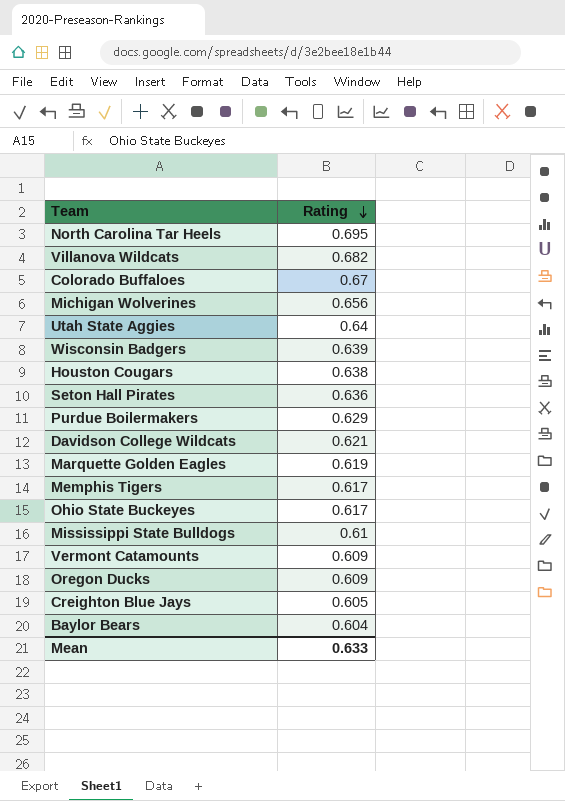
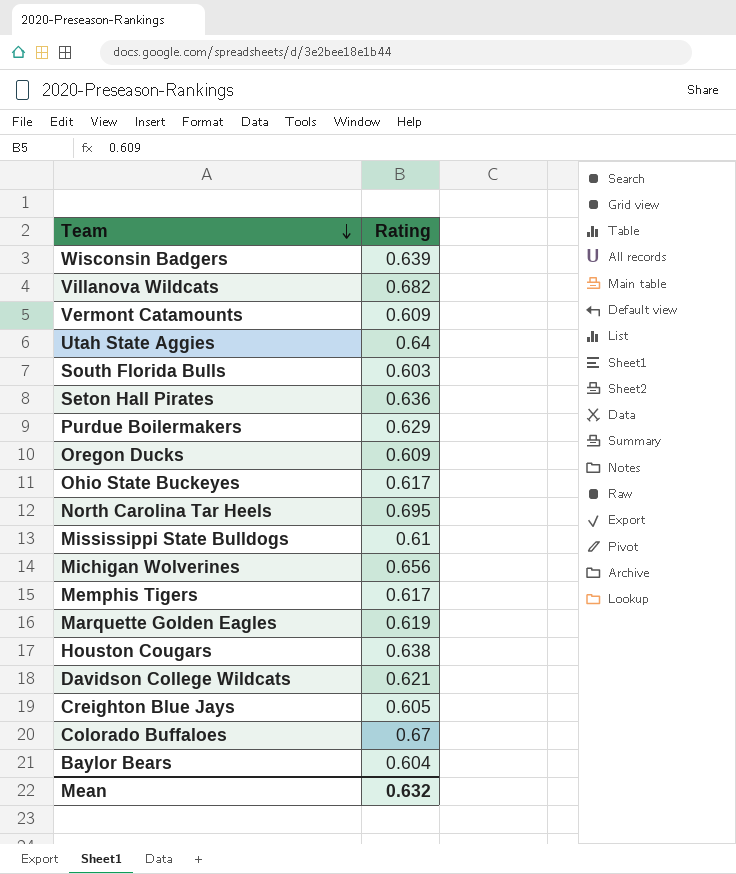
row order: Rating descending -> Team descending
row South Florida Bulls: none -> 0.603
Mean | Rating: 0.633 -> 0.632

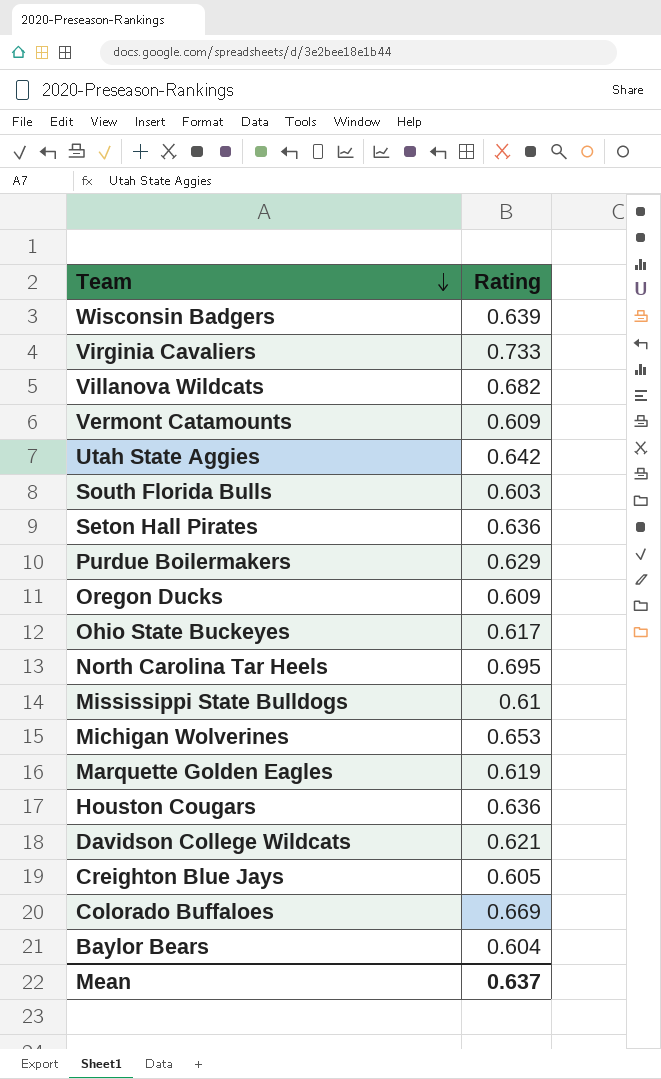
row Memphis Tigers: 0.617 -> none
row Virginia Cavaliers: none -> 0.733
Utah State Aggies | Rating: 0.64 -> 0.642
Michigan Wolverines | Rating: 0.656 -> 0.653
Houston Cougars | Rating: 0.638 -> 0.636
Colorado Buffaloes | Rating: 0.67 -> 0.669
Mean | Rating: 0.632 -> 0.637

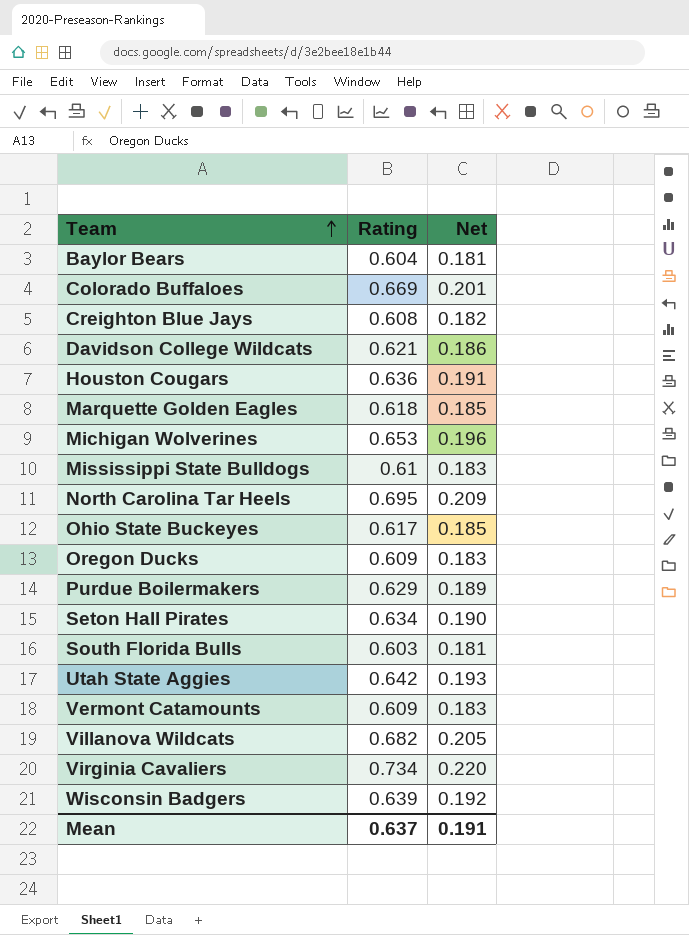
row order: Team descending -> Team ascending
column Net | formula: none -> [Rating] * 0.3
Creighton Blue Jays | Rating: 0.605 -> 0.608
Marquette Golden Eagles | Rating: 0.619 -> 0.618
Seton Hall Pirates | Rating: 0.636 -> 0.634
Virginia Cavaliers | Rating: 0.733 -> 0.734

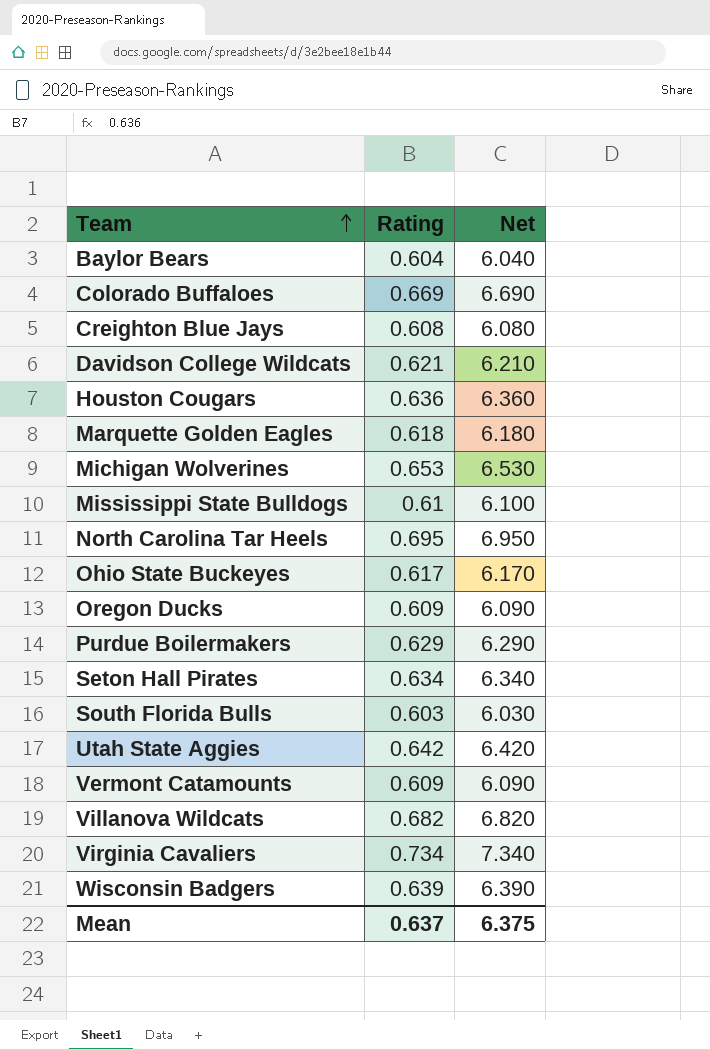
column Net | formula: [Rating] * 0.3 -> [Rating] * 10
Mean | Net: 0.191 -> 6.375

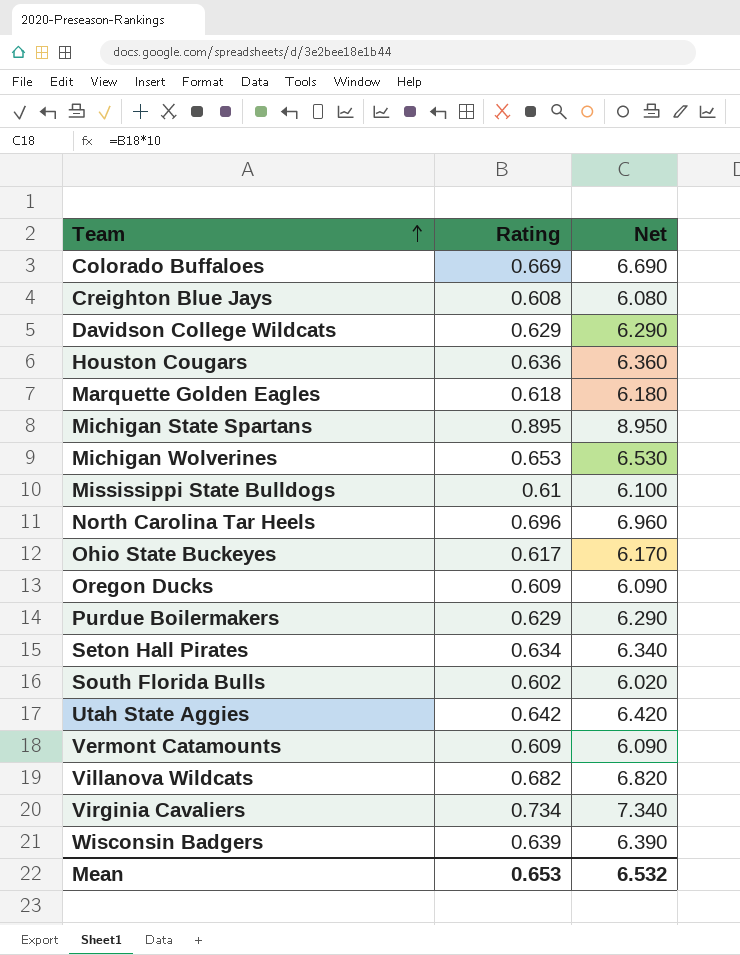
row Baylor Bears: 0.604 | 6.040 -> none
Davidson College Wildcats | Rating: 0.621 -> 0.629
Davidson College Wildcats | Net: 6.210 -> 6.290
row Michigan State Spartans: none -> 0.895 | 8.950
North Carolina Tar Heels | Rating: 0.695 -> 0.696
North Carolina Tar Heels | Net: 6.950 -> 6.960
South Florida Bulls | Rating: 0.603 -> 0.602
South Florida Bulls | Net: 6.030 -> 6.020
Mean | Rating: 0.637 -> 0.653
Mean | Net: 6.375 -> 6.532

